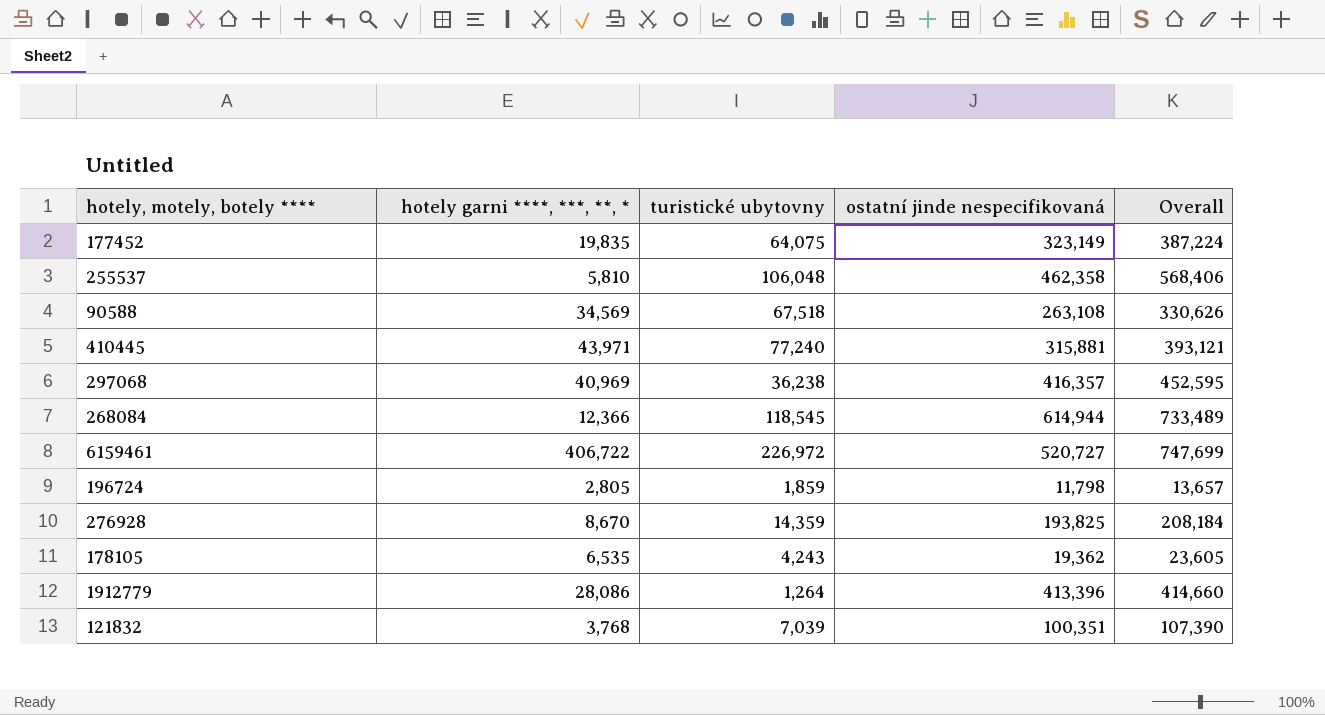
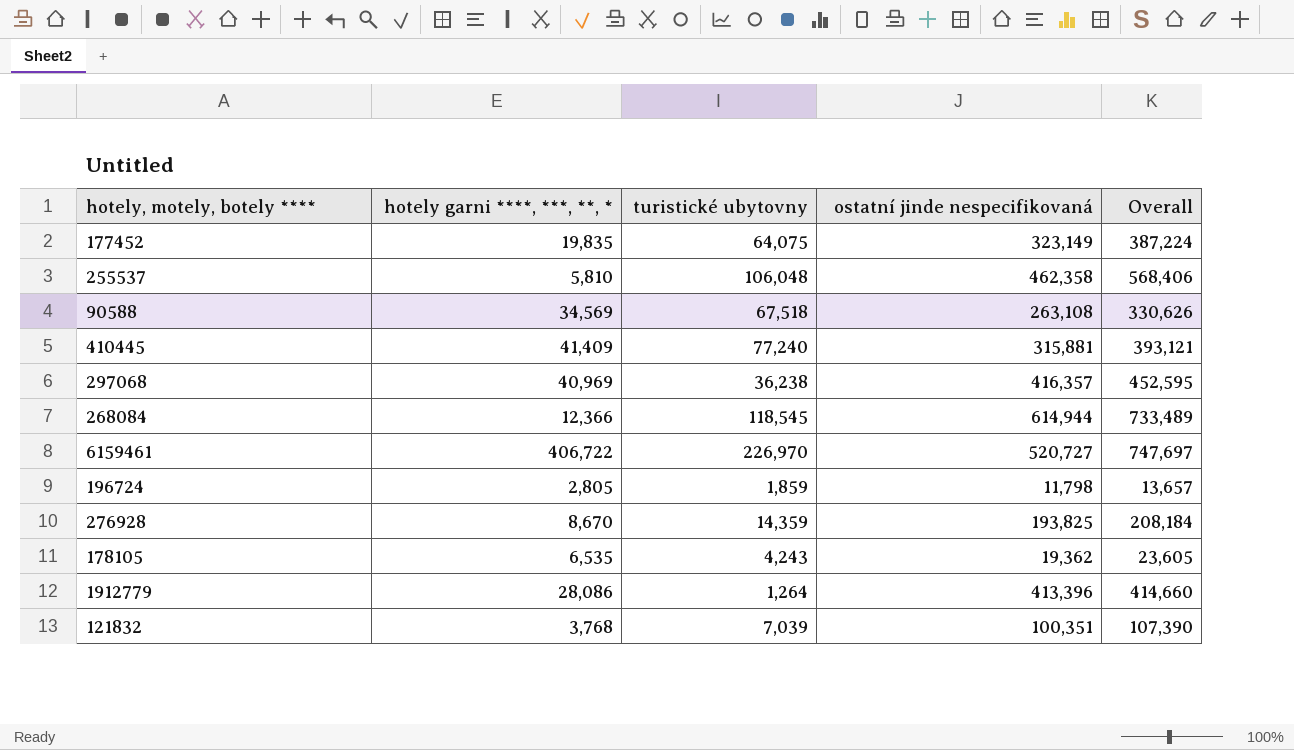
410445 | hotely garni ****, ***, **, *: 43,971 -> 41,409
6159461 | turistické ubytovny: 226,972 -> 226,970
6159461 | Overall: 747,699 -> 747,697

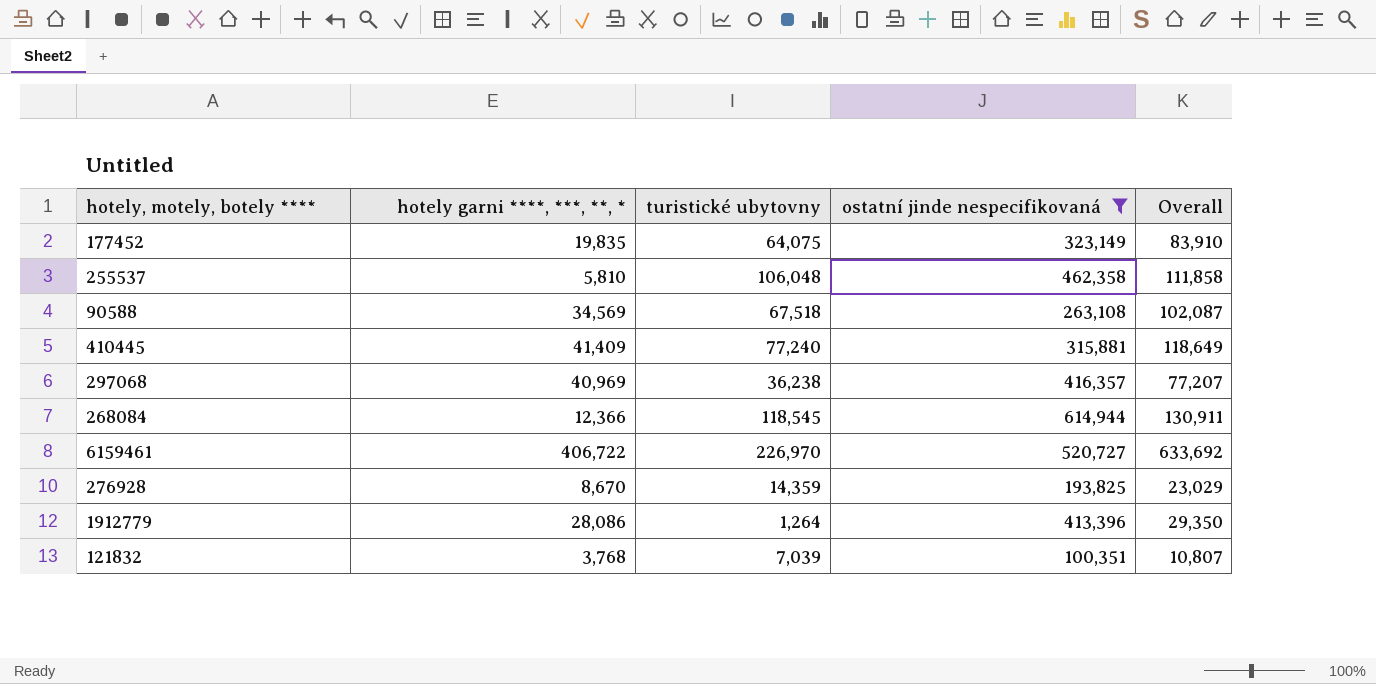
filter: none -> ostatní jinde nespecifikovaná >= 100,351
column Overall | formula: [turistické ubytovny] + [ostatní jinde nespecifikovaná] -> [hotely garni ****, ***, **, *] + [turistické ubytovny]

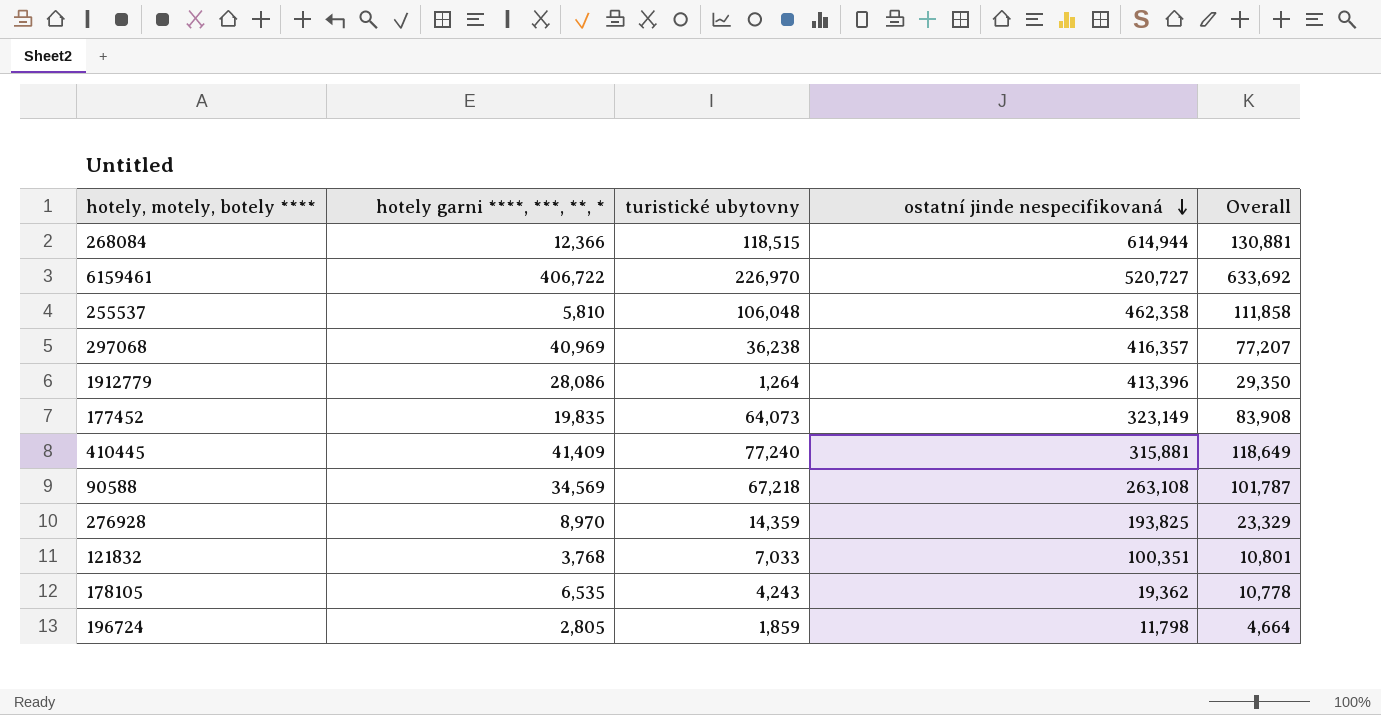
filter: ostatní jinde nespecifikovaná >= 100,351 -> none
row order: none -> ostatní jinde nespecifikovaná descending
268084 | turistické ubytovny: 118,545 -> 118,515
268084 | Overall: 130,911 -> 130,881
177452 | turistické ubytovny: 64,075 -> 64,073
177452 | Overall: 83,910 -> 83,908
90588 | turistické ubytovny: 67,518 -> 67,218
90588 | Overall: 102,087 -> 101,787
276928 | hotely garni ****, ***, **, *: 8,670 -> 8,970
276928 | Overall: 23,029 -> 23,329
121832 | turistické ubytovny: 7,039 -> 7,033
121832 | Overall: 10,807 -> 10,801

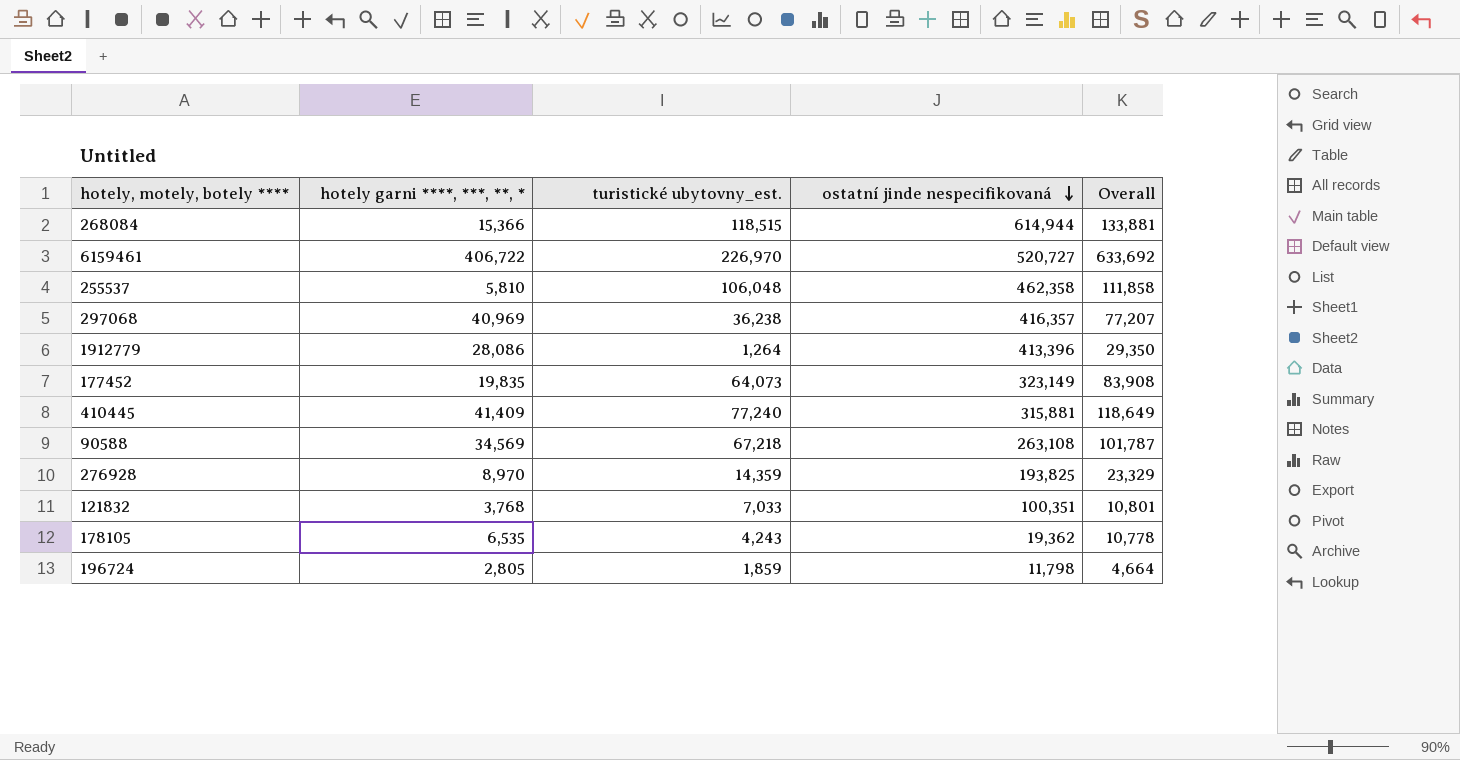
column name: turistické ubytovny -> turistické ubytovny_est.
268084 | hotely garni ****, ***, **, *: 12,366 -> 15,366
268084 | Overall: 130,881 -> 133,881

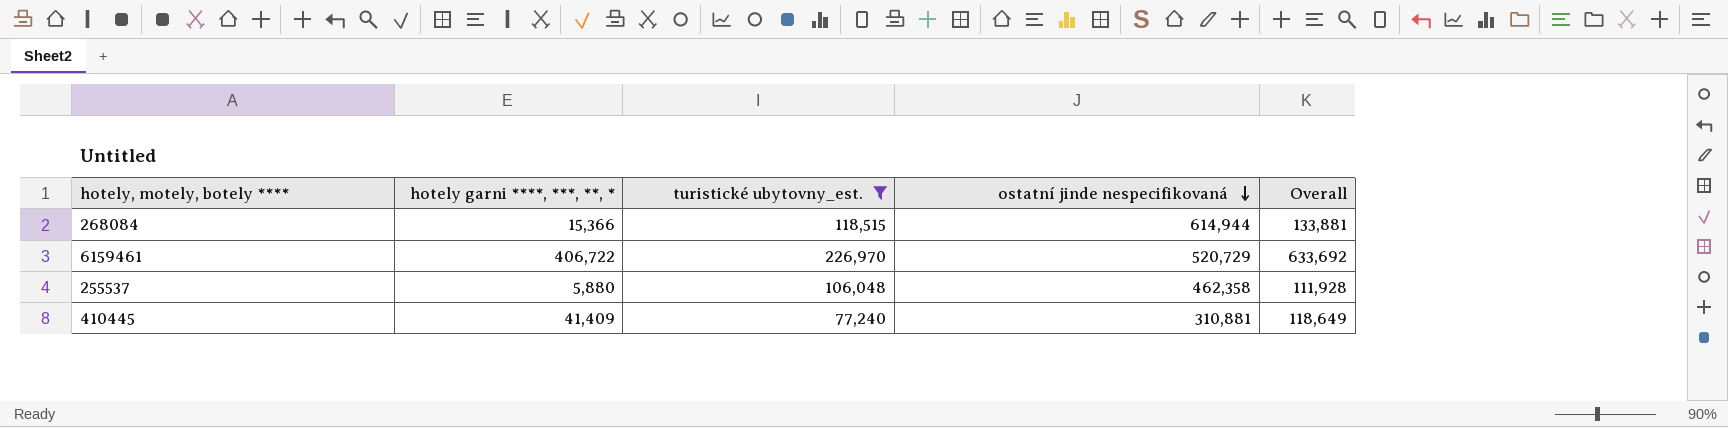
filter: none -> turistické ubytovny_est. >= 77,240
6159461 | ostatní jinde nespecifikovaná: 520,727 -> 520,729
255537 | hotely garni ****, ***, **, *: 5,810 -> 5,880
255537 | Overall: 111,858 -> 111,928
410445 | ostatní jinde nespecifikovaná: 315,881 -> 310,881

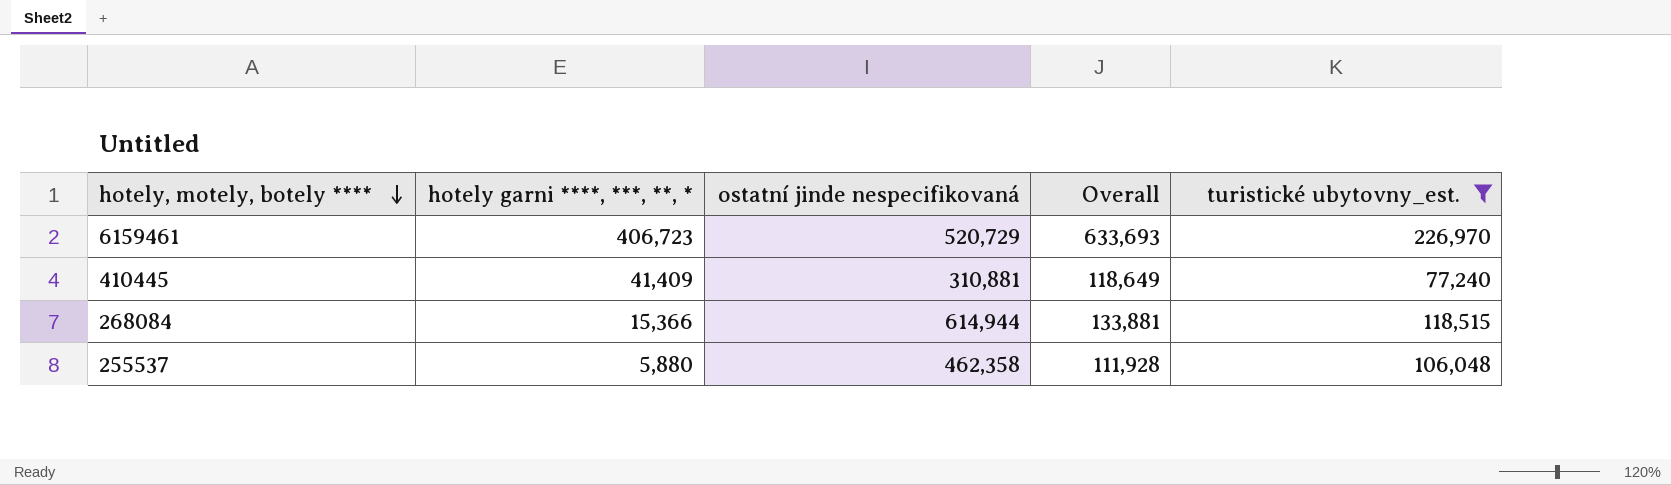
row order: ostatní jinde nespecifikovaná descending -> hotely, motely, botely **** descending
column turistické ubytovny_est. | position: 3 -> 5
6159461 | hotely garni ****, ***, **, *: 406,722 -> 406,723
6159461 | Overall: 633,692 -> 633,693

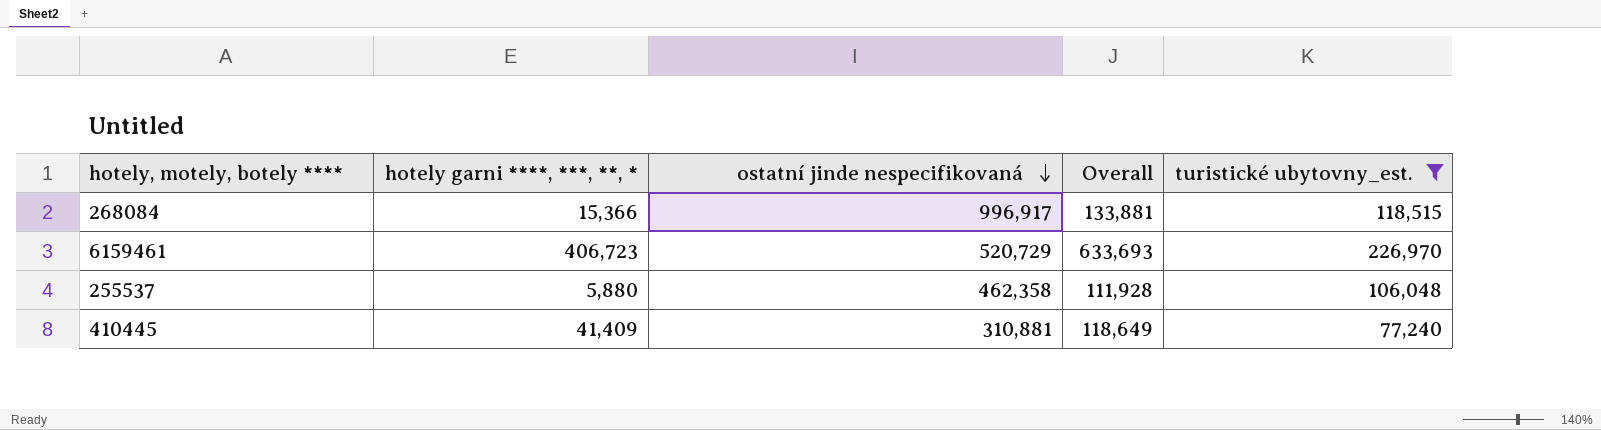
row order: hotely, motely, botely **** descending -> ostatní jinde nespecifikovaná descending
268084 | ostatní jinde nespecifikovaná: 614,944 -> 996,917

